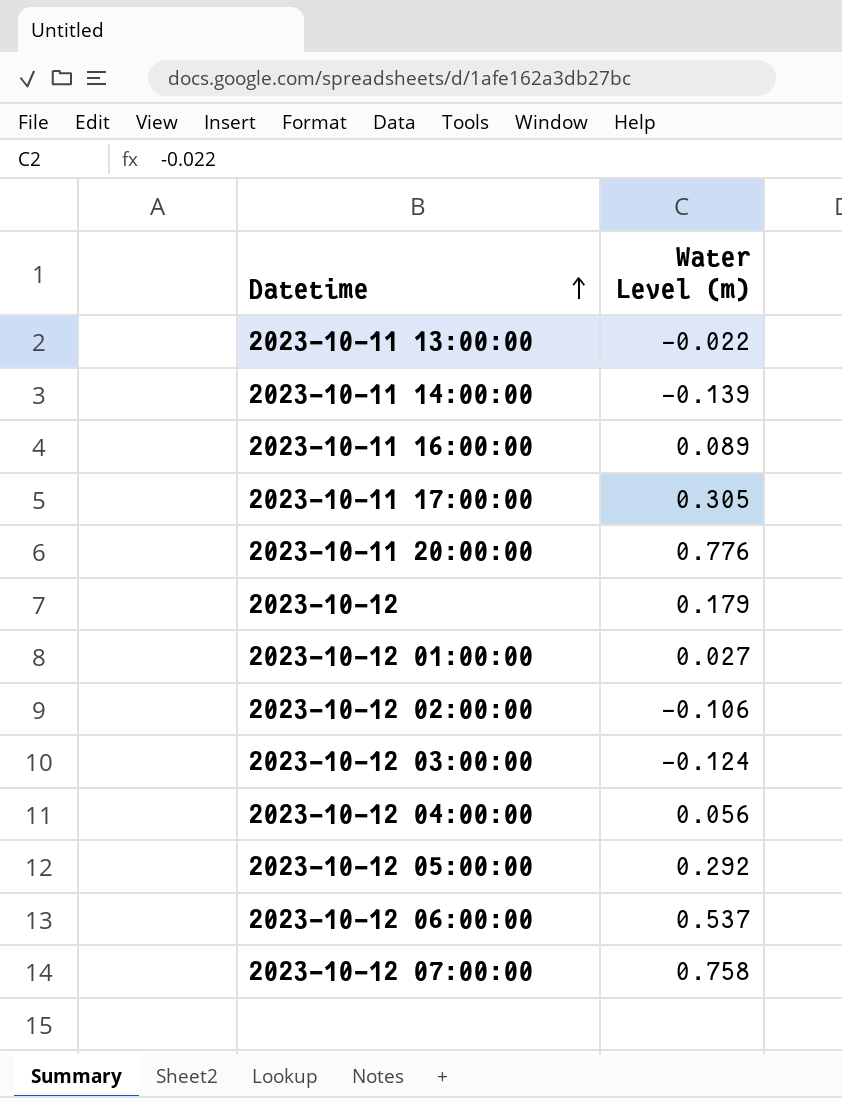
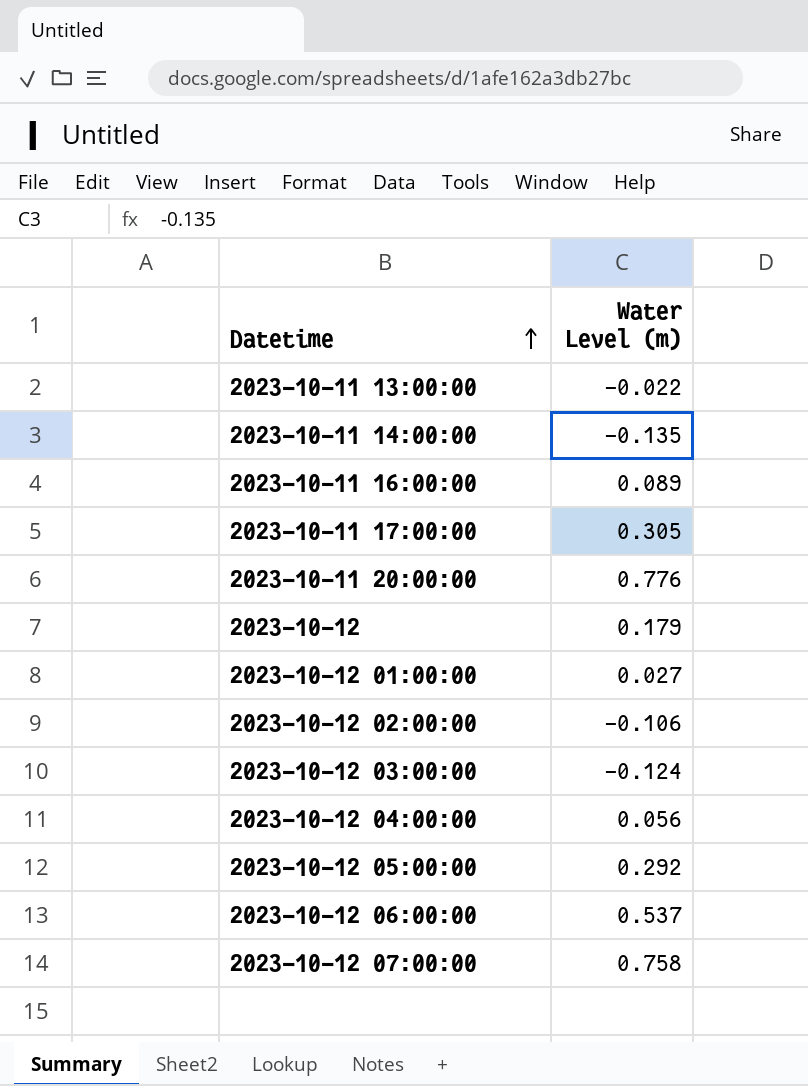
2023-10-11 14:00:00 | Water Level (m): -0.139 -> -0.135

